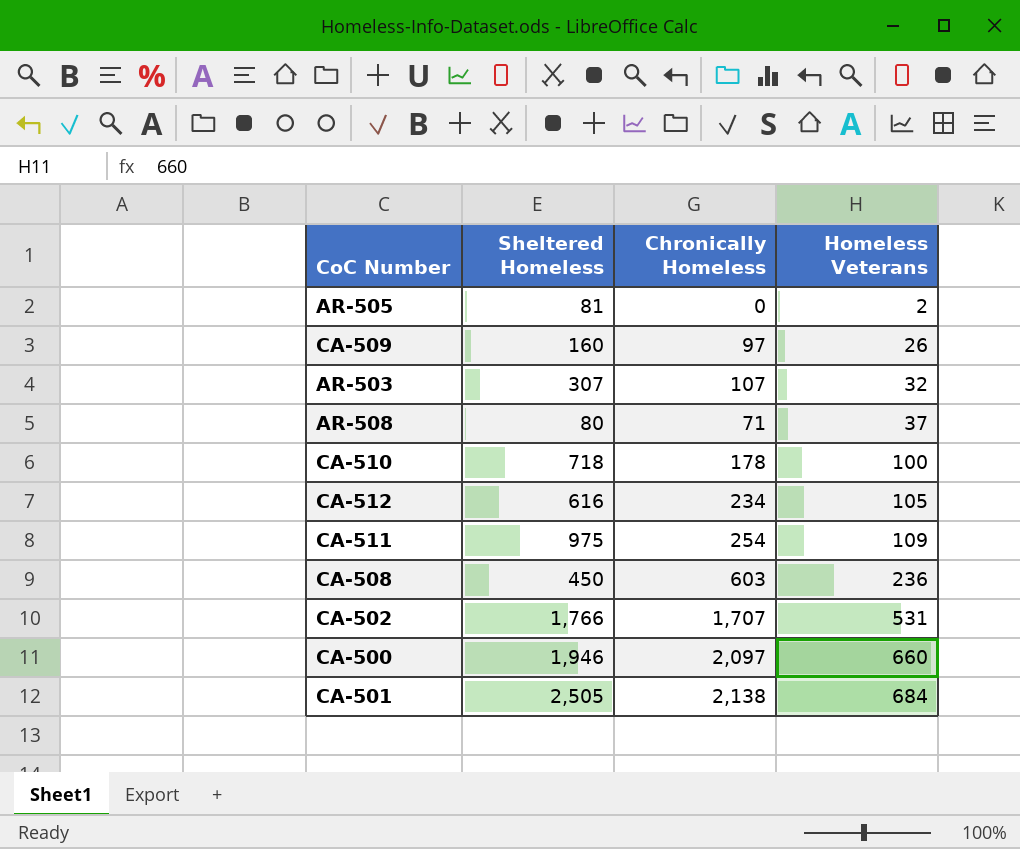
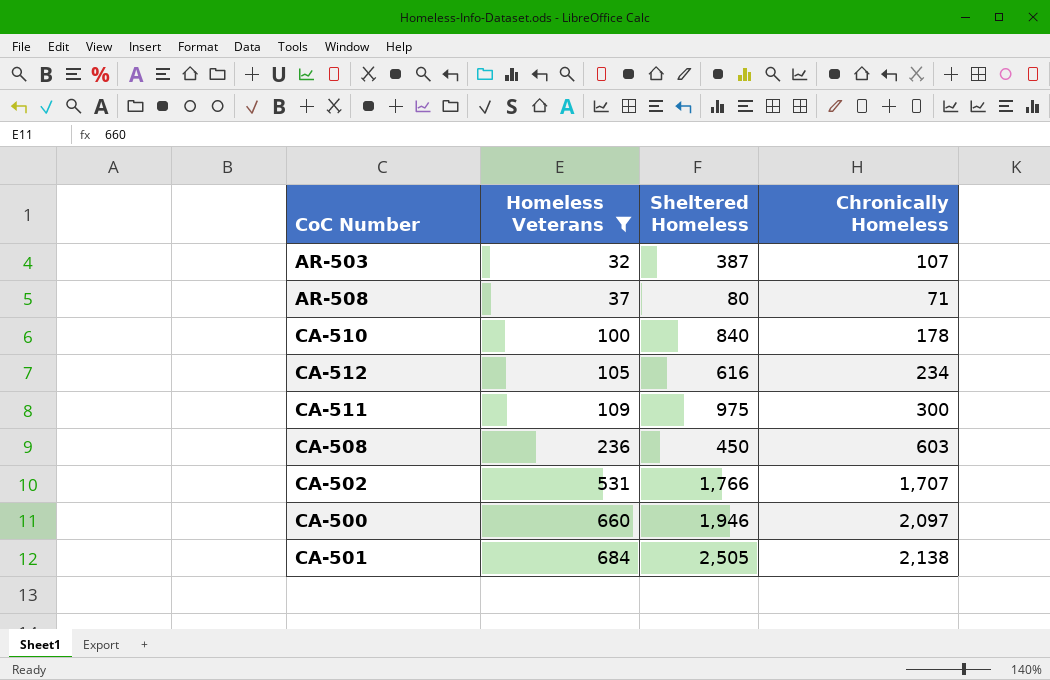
filter: none -> Homeless Veterans >= 32
column Homeless Veterans | position: 4 -> 2
AR-503 | Sheltered Homeless: 307 -> 387
CA-510 | Sheltered Homeless: 718 -> 840
CA-511 | Chronically Homeless: 254 -> 300

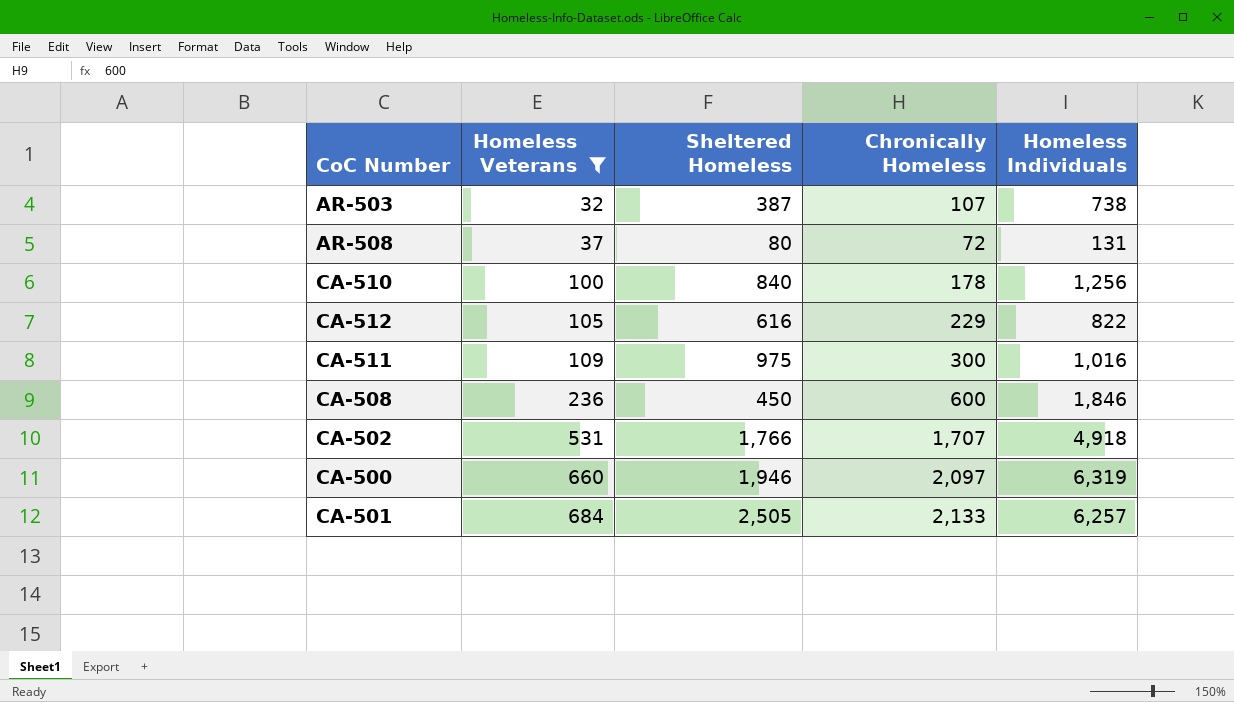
column Homeless Individuals | position: none -> 5
AR-508 | Chronically Homeless: 71 -> 72
CA-512 | Chronically Homeless: 234 -> 229
CA-508 | Chronically Homeless: 603 -> 600
CA-501 | Chronically Homeless: 2,138 -> 2,133

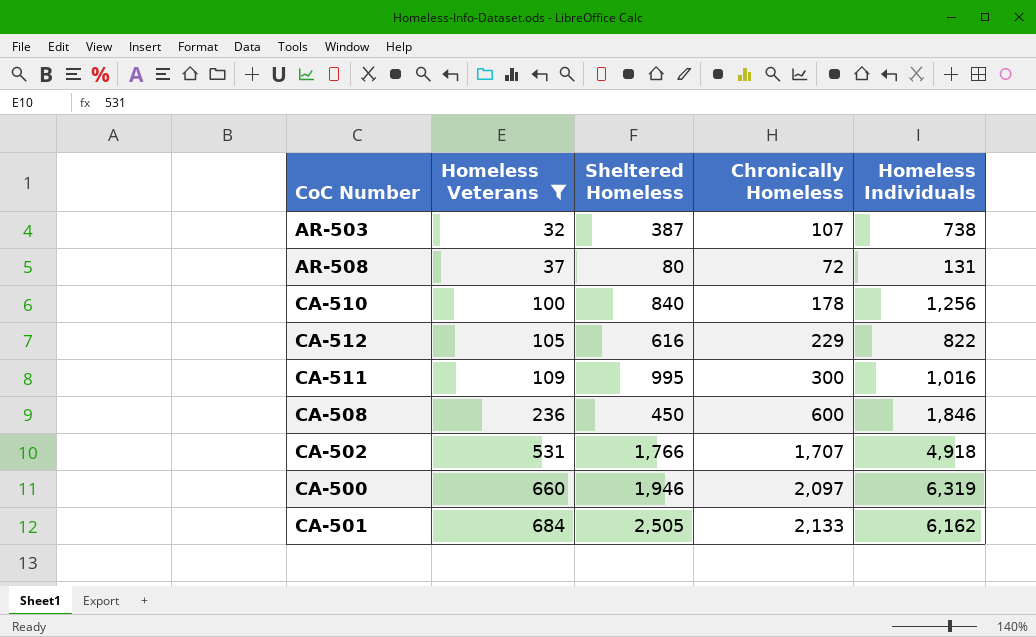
CA-511 | Sheltered Homeless: 975 -> 995
CA-501 | Homeless Individuals: 6,257 -> 6,162

